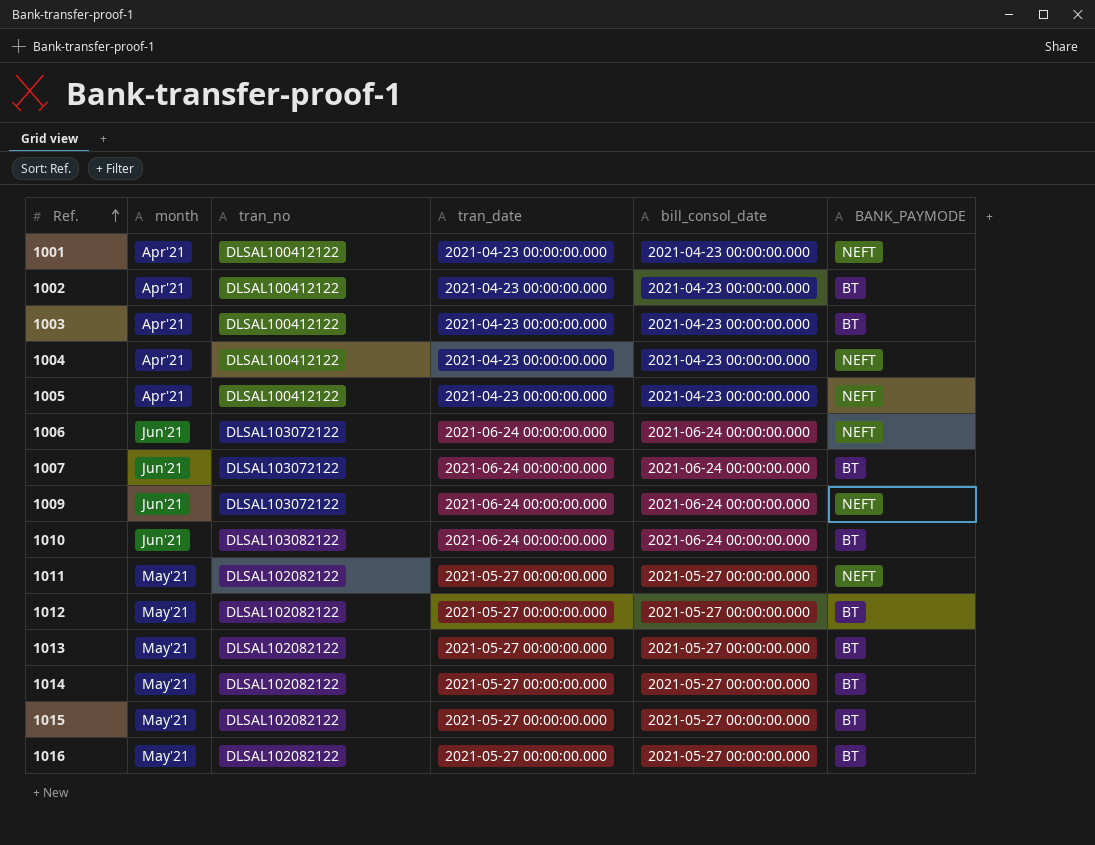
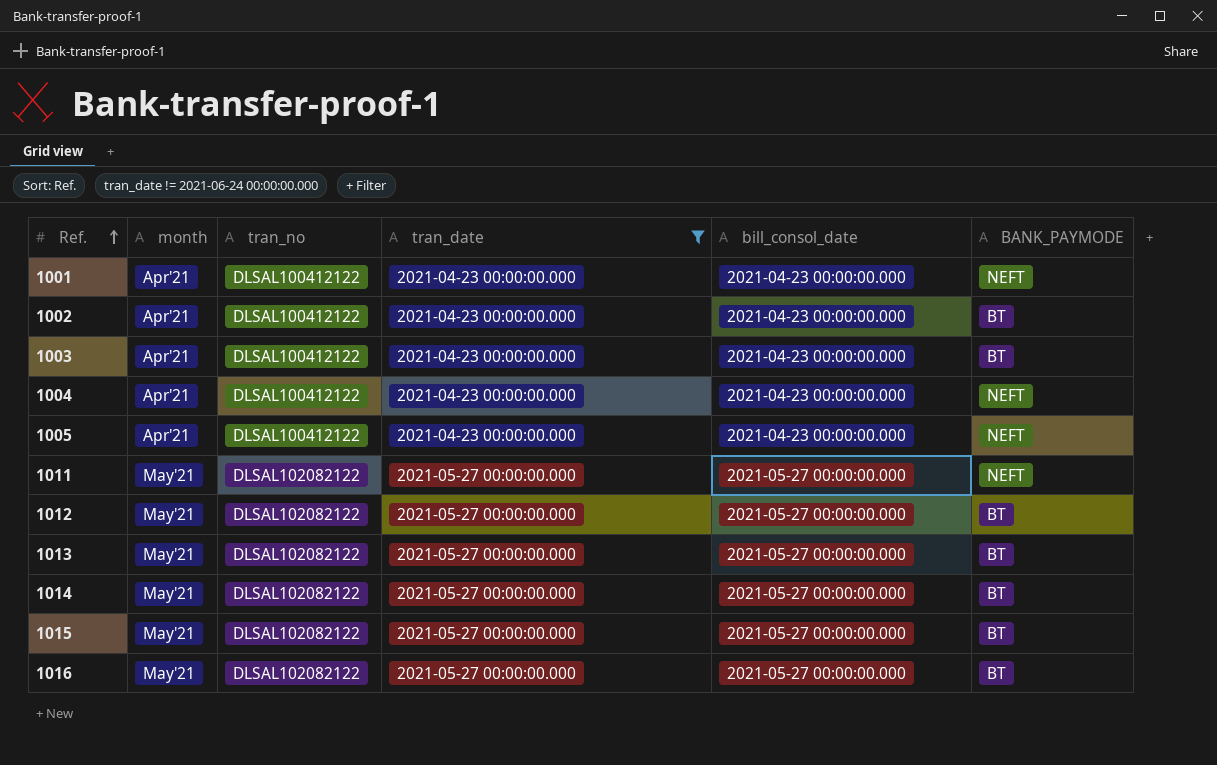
filter: none -> tran_date != 2021-06-24 00:00:00.000

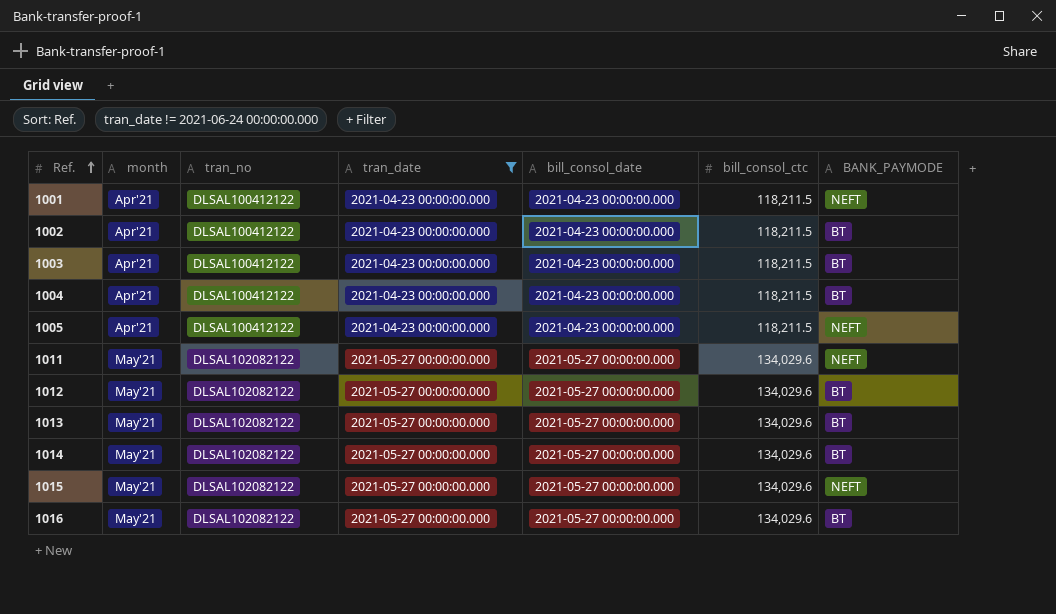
column bill_consol_ctc | position: none -> 6
1004 | BANK_PAYMODE: NEFT -> BT
1015 | BANK_PAYMODE: BT -> NEFT

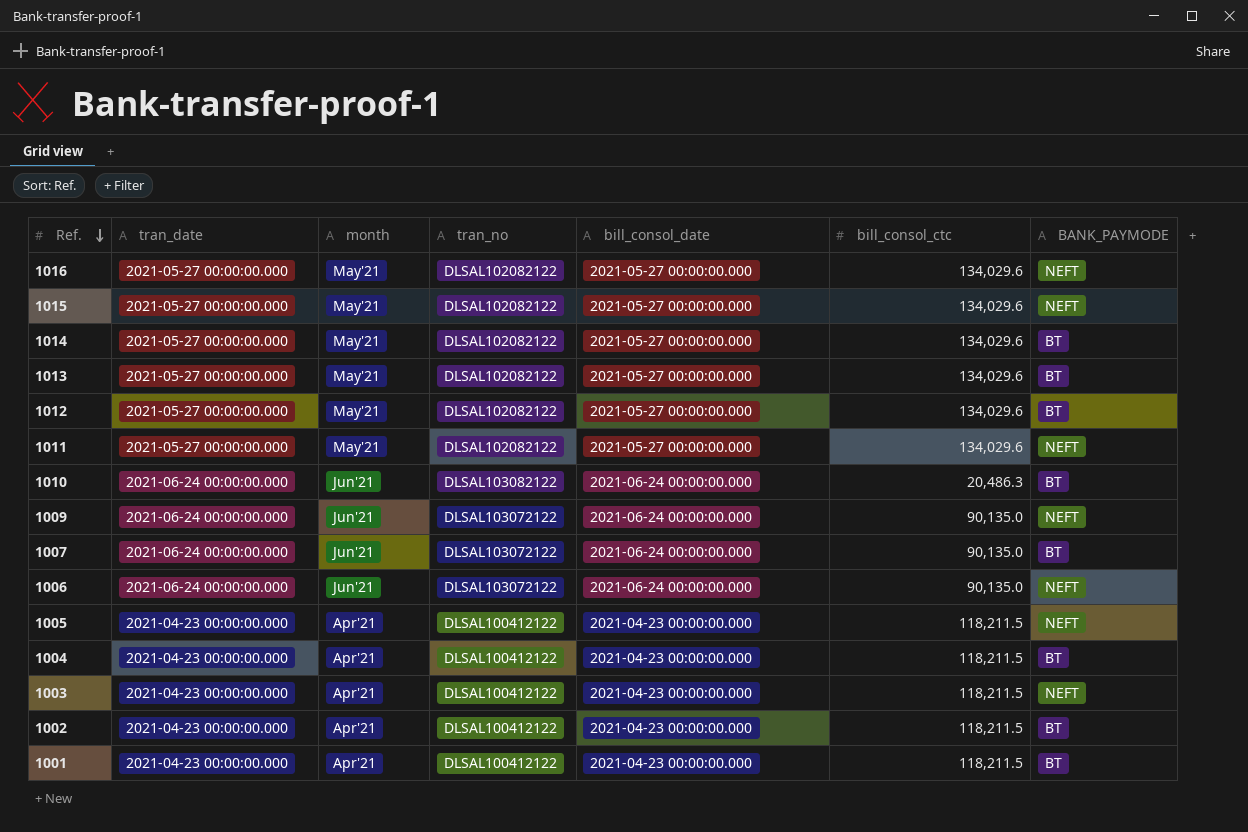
filter: tran_date != 2021-06-24 00:00:00.000 -> none
row order: Ref. ascending -> Ref. descending
column tran_date | position: 4 -> 2
1016 | BANK_PAYMODE: BT -> NEFT
1003 | BANK_PAYMODE: BT -> NEFT
1001 | BANK_PAYMODE: NEFT -> BT

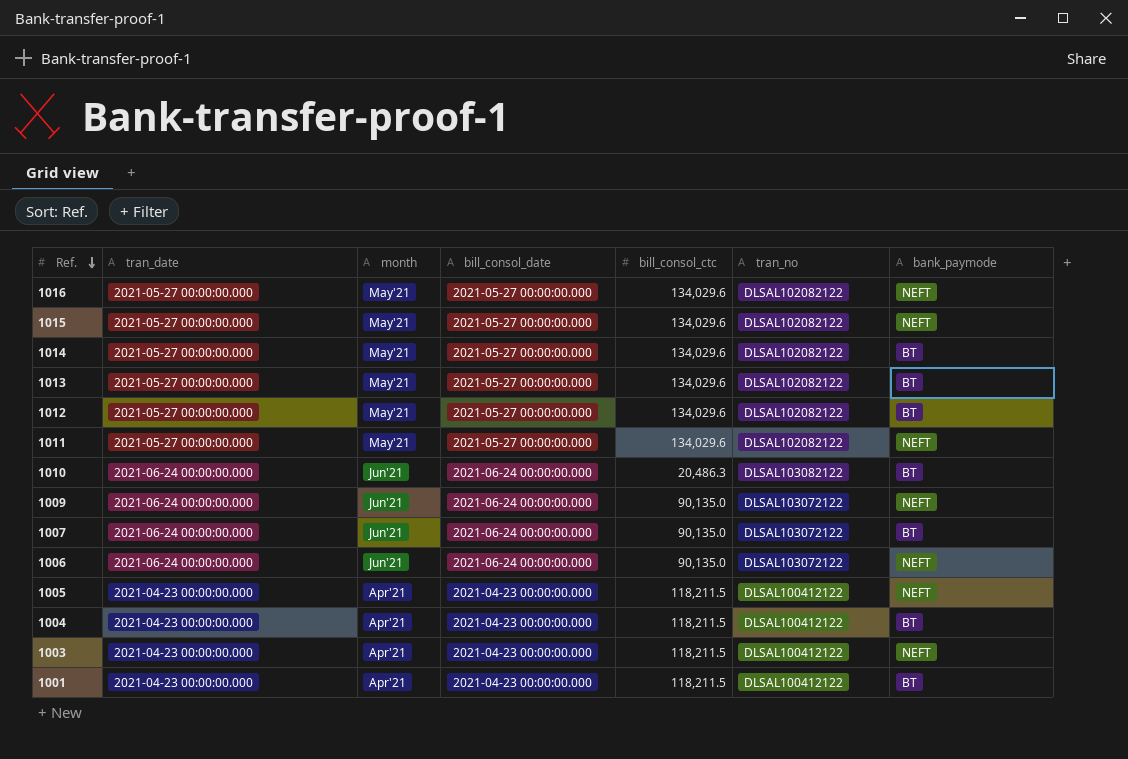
column tran_no | position: 4 -> 6
column name: BANK_PAYMODE -> bank_paymode
row 1002: 2021-04-23 00:00:00.000 | Apr'21 | DLSAL100412122 | 2021-04-23 00:00:00.000 | 118,211.5 | BT -> none

